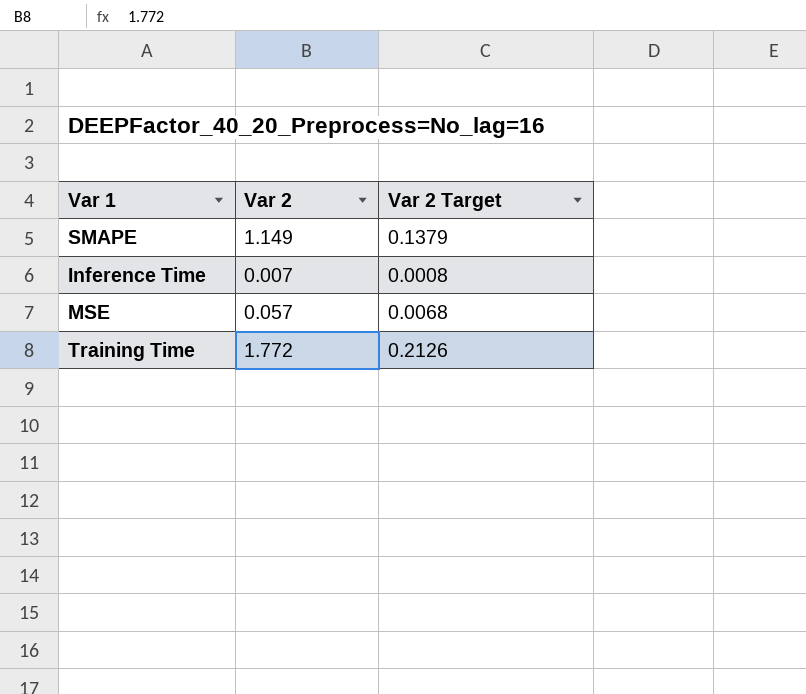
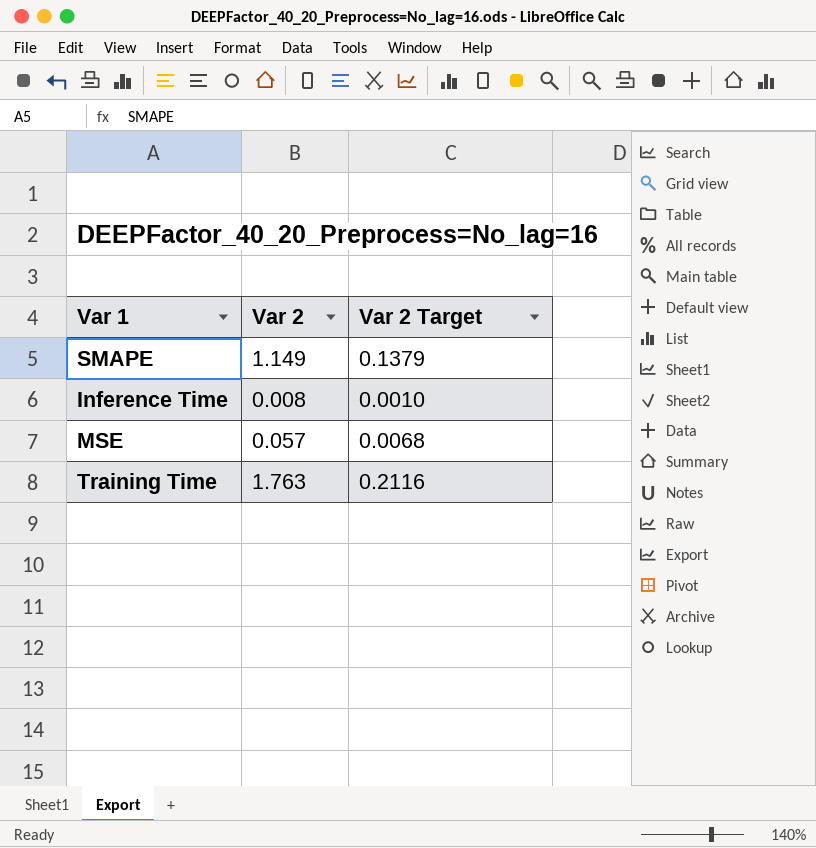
Inference Time | Var 2: 0.007 -> 0.008
Inference Time | Var 2 Target: 0.0008 -> 0.0010
Training Time | Var 2: 1.772 -> 1.763
Training Time | Var 2 Target: 0.2126 -> 0.2116

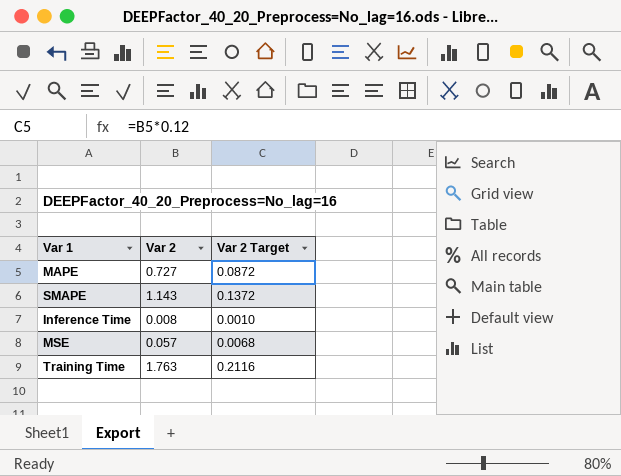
row MAPE: none -> 0.727 | 0.0872
SMAPE | Var 2: 1.149 -> 1.143
SMAPE | Var 2 Target: 0.1379 -> 0.1372

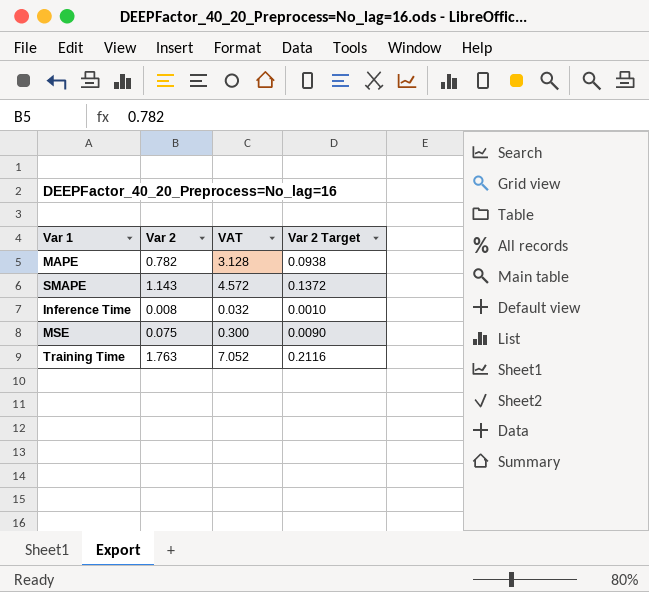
column VAT | formula: none -> [Var 2] * 4
MAPE | Var 2: 0.727 -> 0.782
MAPE | Var 2 Target: 0.0872 -> 0.0938
MSE | Var 2: 0.057 -> 0.075
MSE | Var 2 Target: 0.0068 -> 0.0090

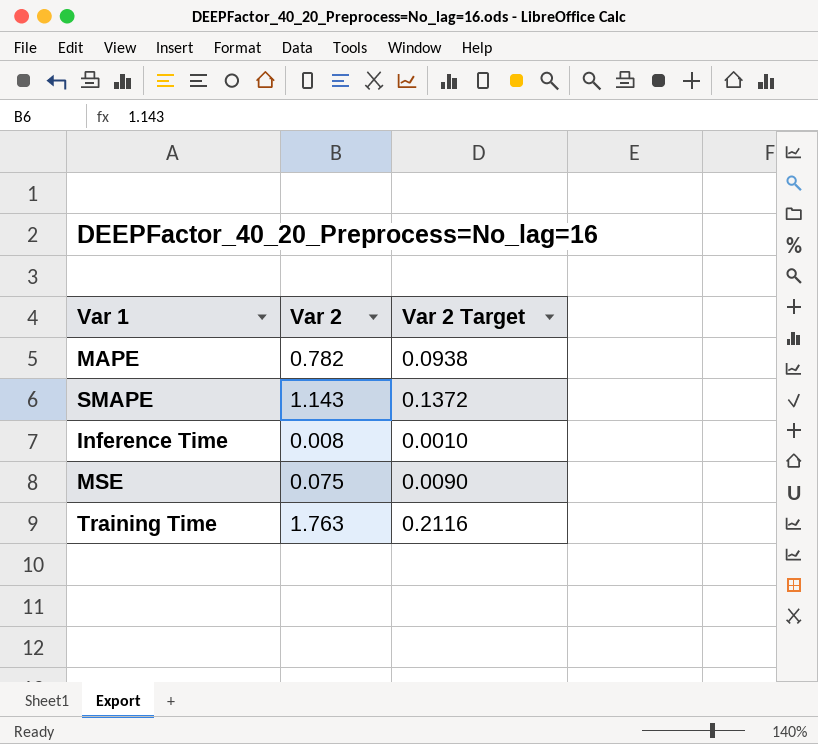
column VAT | formula: [Var 2] * 4 -> none

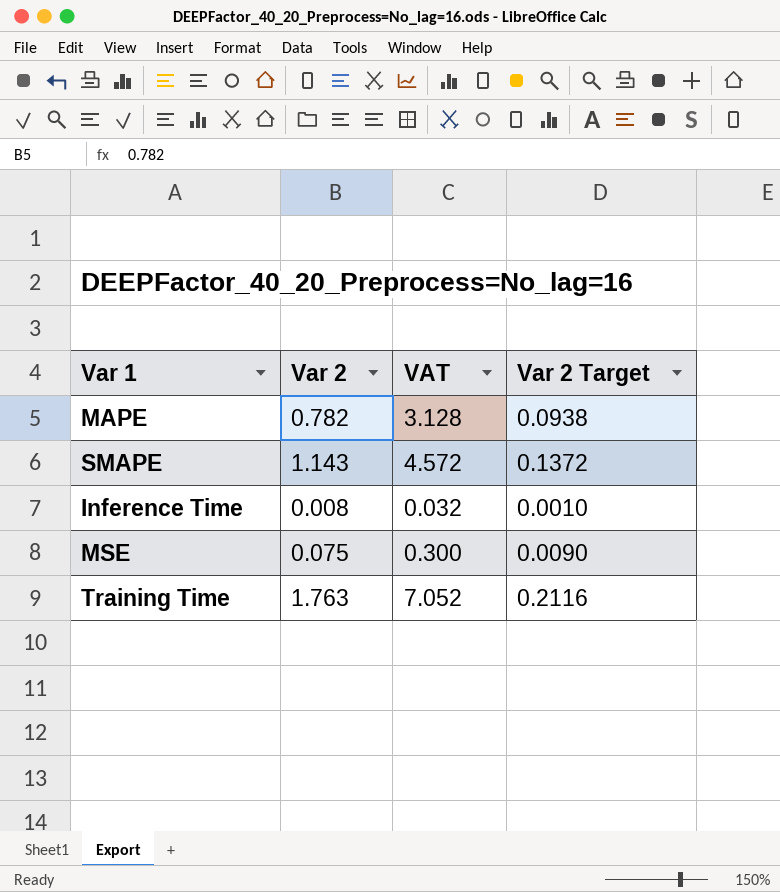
column VAT | formula: none -> [Var 2] * 4

